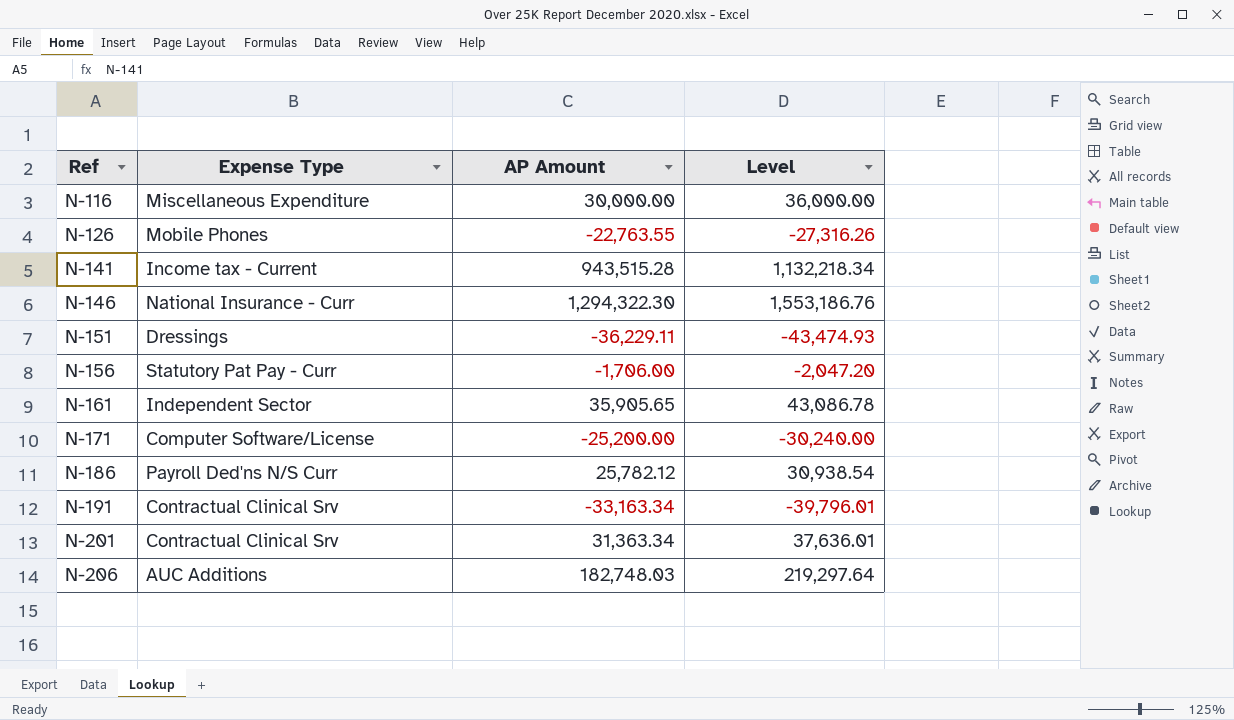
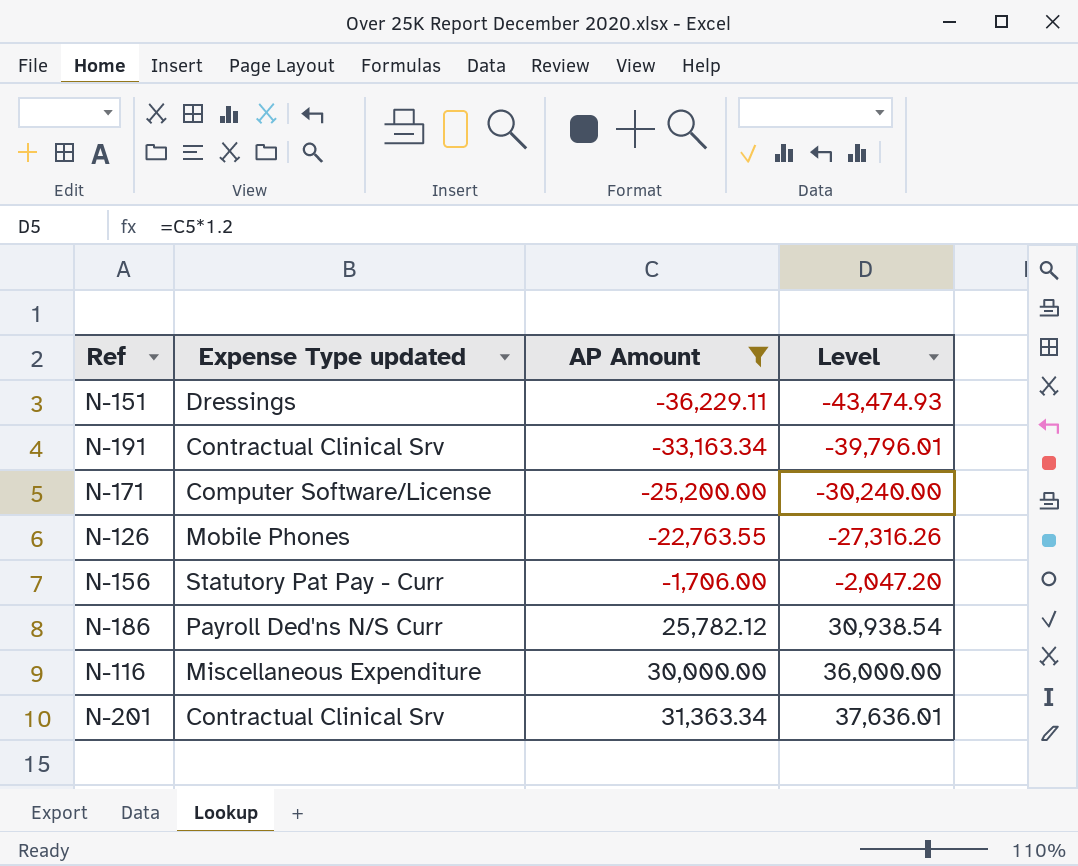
filter: none -> AP Amount <= 31,363.34
row order: Ref ascending -> AP Amount ascending
column name: Expense Type -> Expense Type updated

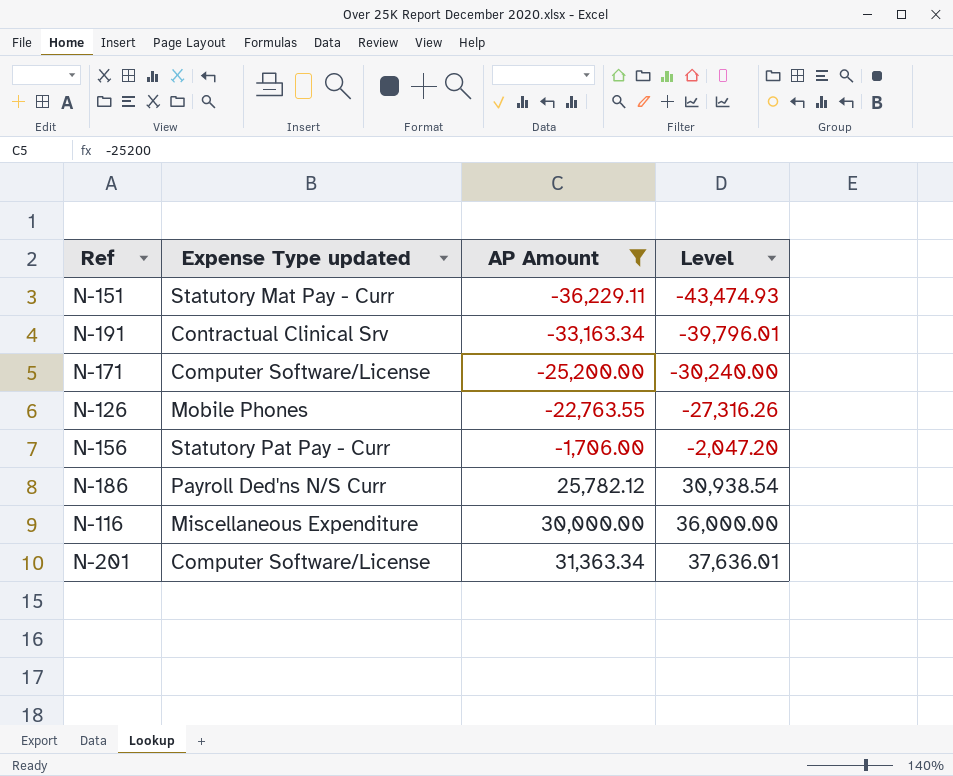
N-151 | Expense Type updated: Dressings -> Statutory Mat Pay - Curr
N-201 | Expense Type updated: Contractual Clinical Srv -> Computer Software/License

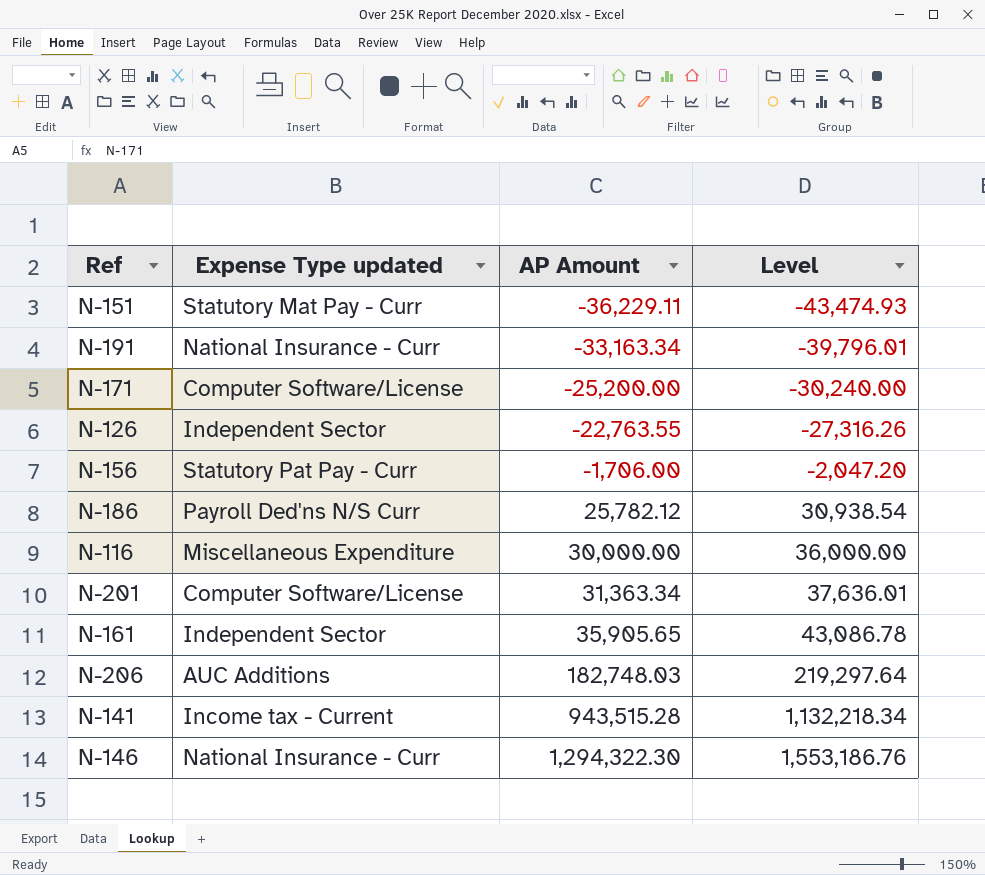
filter: AP Amount <= 31,363.34 -> none
N-191 | Expense Type updated: Contractual Clinical Srv -> National Insurance - Curr
N-126 | Expense Type updated: Mobile Phones -> Independent Sector

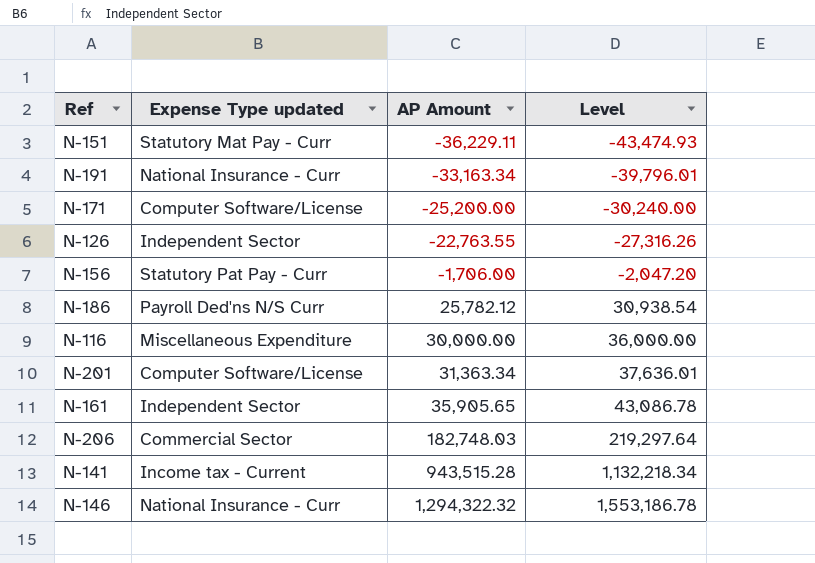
N-206 | Expense Type updated: AUC Additions -> Commercial Sector
N-146 | AP Amount: 1,294,322.30 -> 1,294,322.32
N-146 | Level: 1,553,186.76 -> 1,553,186.78

